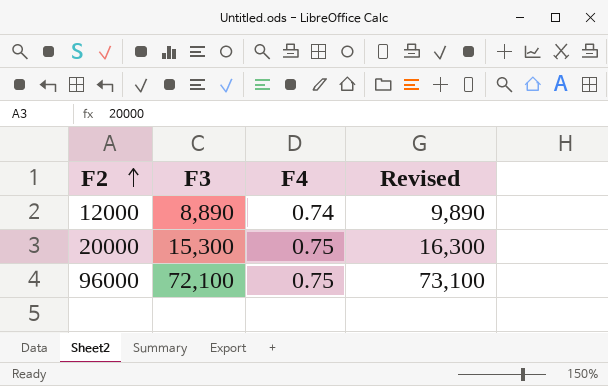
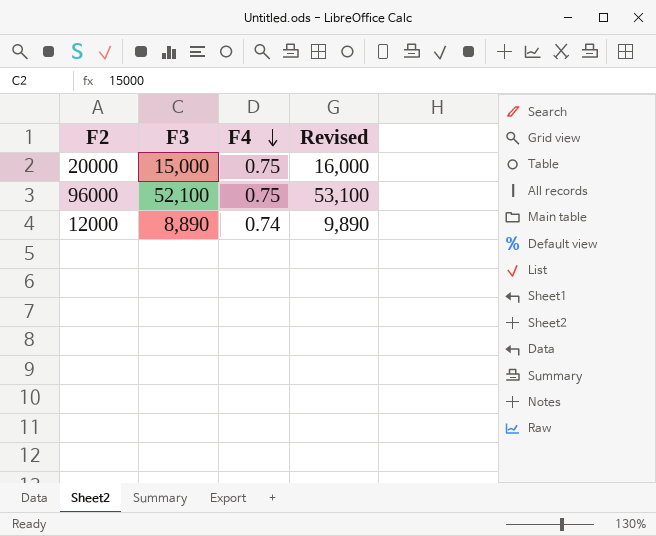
row order: F2 ascending -> F4 descending
20000 | F3: 15,300 -> 15,000
20000 | Revised: 16,300 -> 16,000
96000 | F3: 72,100 -> 52,100
96000 | Revised: 73,100 -> 53,100

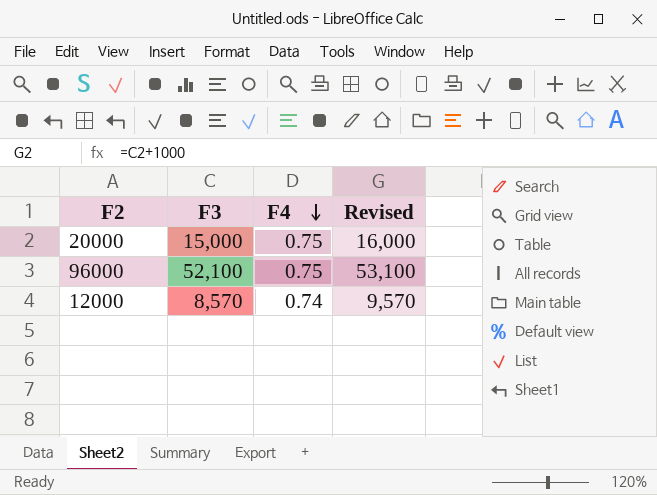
12000 | F3: 8,890 -> 8,570
12000 | Revised: 9,890 -> 9,570

